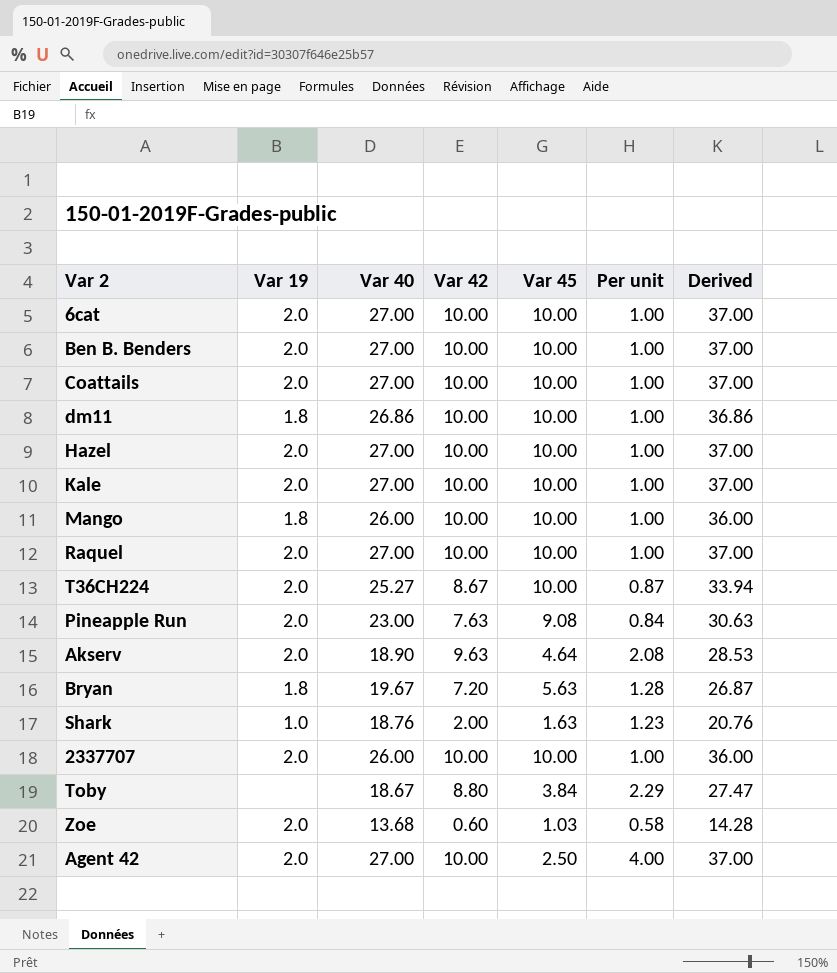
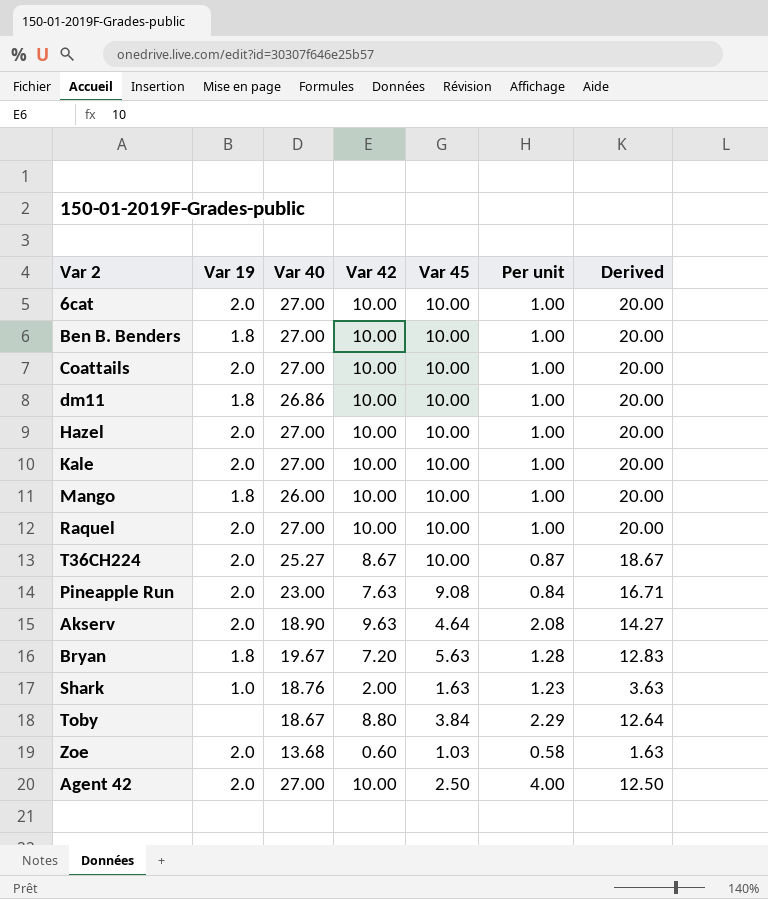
column Derived | formula: [Var 40] + [Var 42] -> [Var 42] + [Var 45]
row 2337707: 2.0 | 26.00 | 10.00 | 10.00 | 1.00 | 36.00 -> none
Ben B. Benders | Var 19: 2.0 -> 1.8

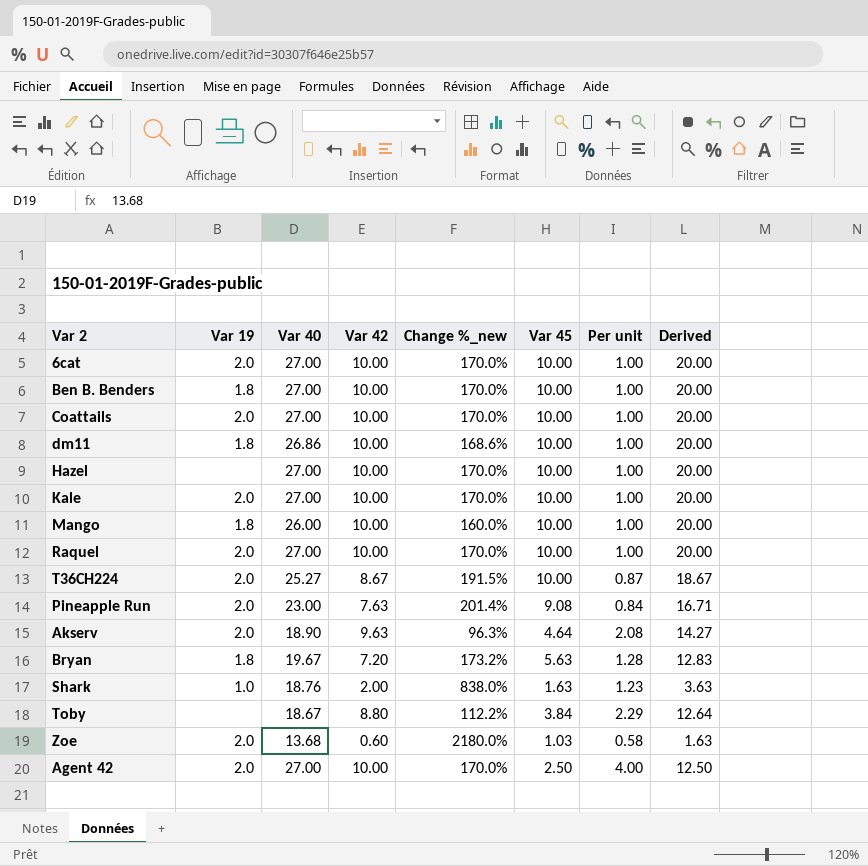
column Change %_new | formula: none -> ([Var 40] - [Var 42]) / [Var 42]
Hazel | Var 19: 2.0 -> none

